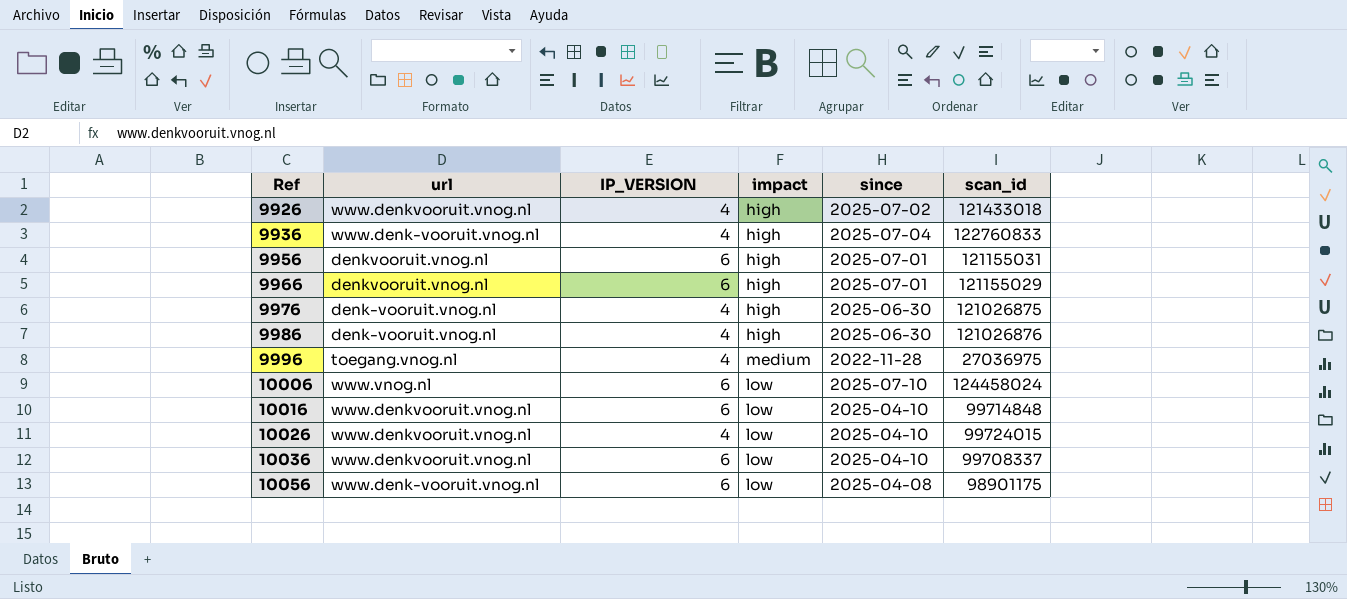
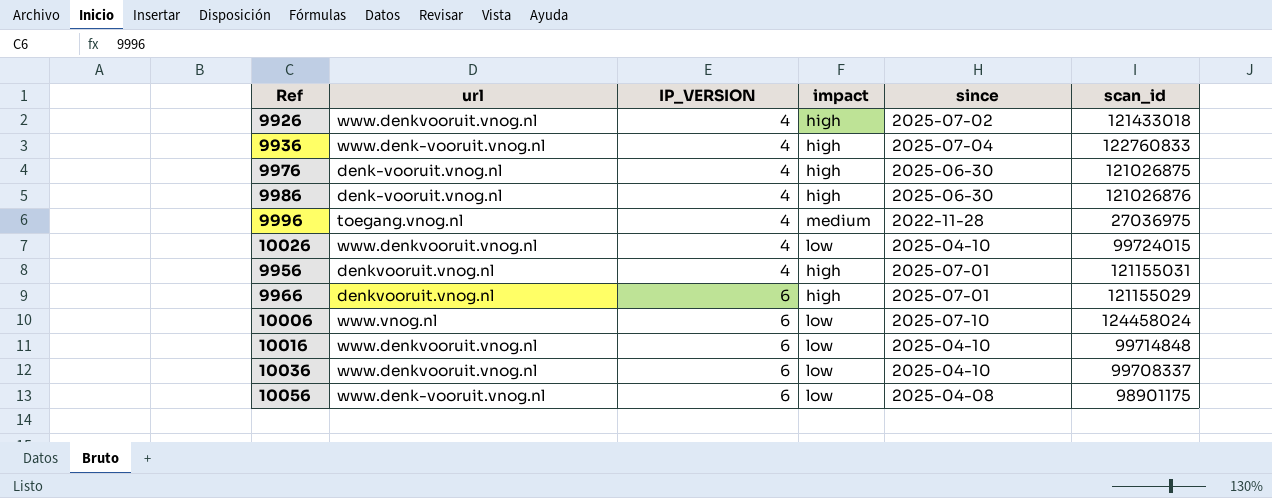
row order: Ref ascending -> IP_VERSION ascending
9956 | IP_VERSION: 6 -> 4

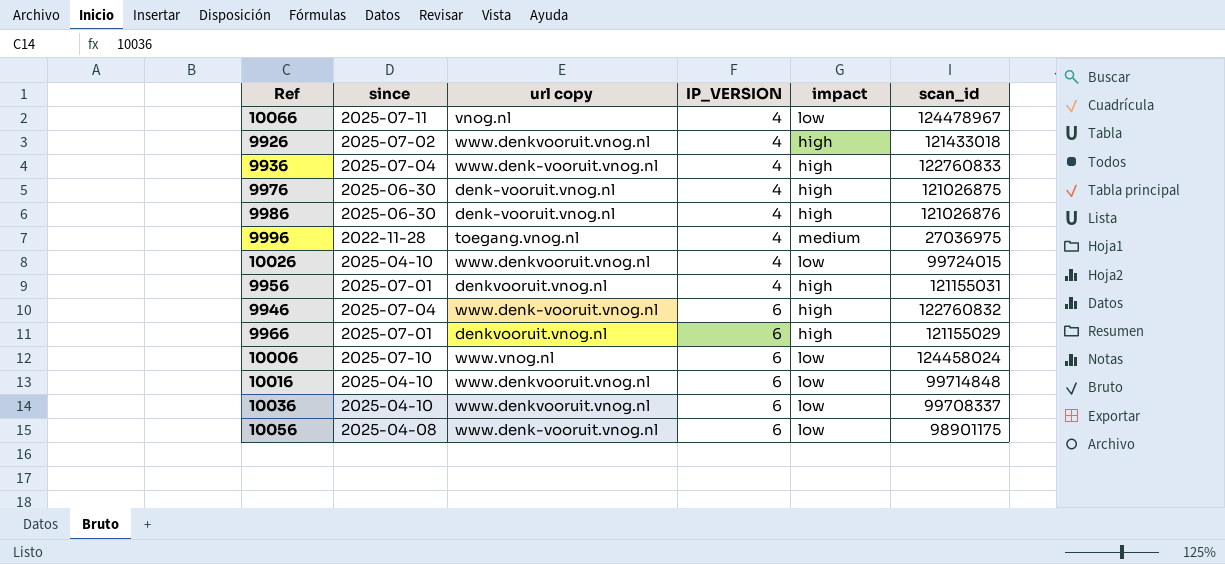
column since | position: 5 -> 2
column name: url -> url copy
row 10066: none -> 2025-07-11 | vnog.nl | 4 | low | 124478967
row 9946: none -> 2025-07-04 | www.denk-vooruit.vnog.nl | 6 | high | 122760832

